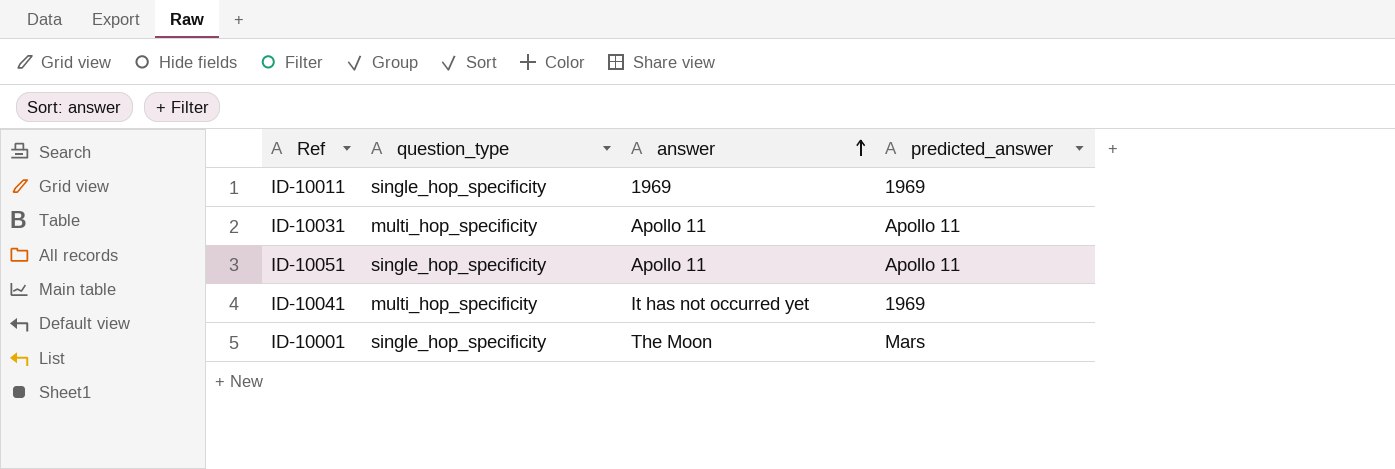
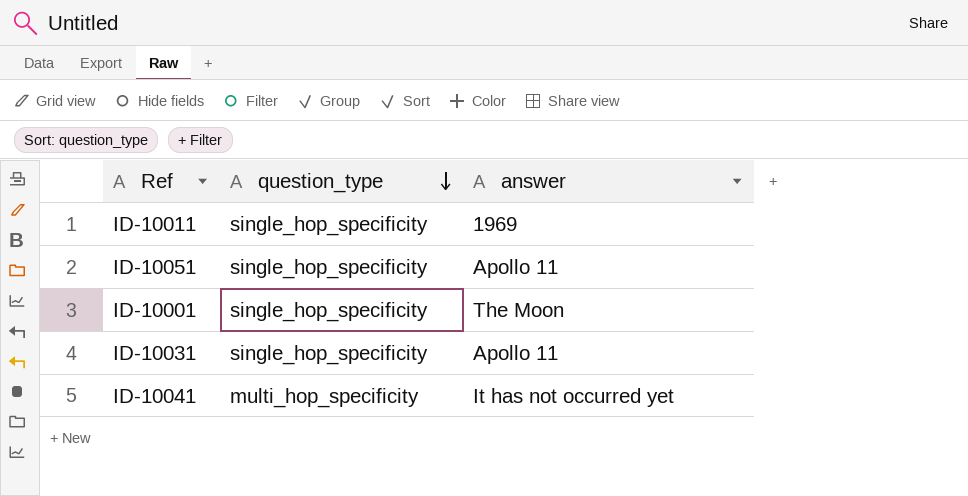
row order: answer ascending -> question_type descending
column predicted_answer | position: 4 -> none
ID-10031 | question_type: multi_hop_specificity -> single_hop_specificity

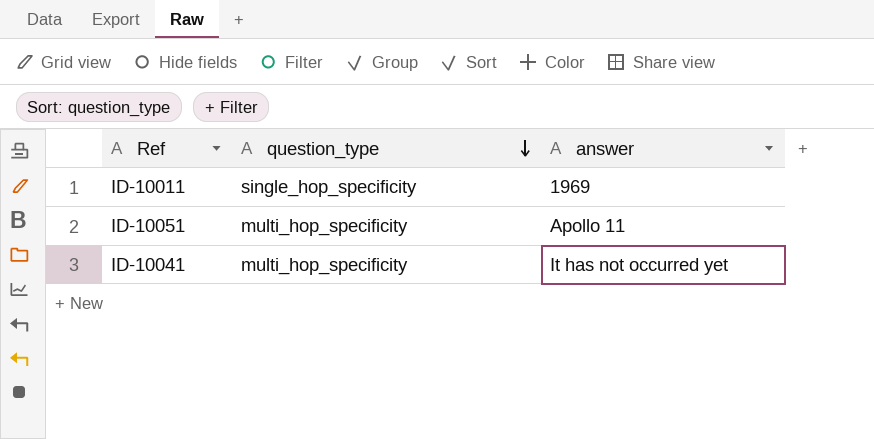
row ID-10001: single_hop_specificity | The Moon -> none
row ID-10031: single_hop_specificity | Apollo 11 -> none
ID-10051 | question_type: single_hop_specificity -> multi_hop_specificity

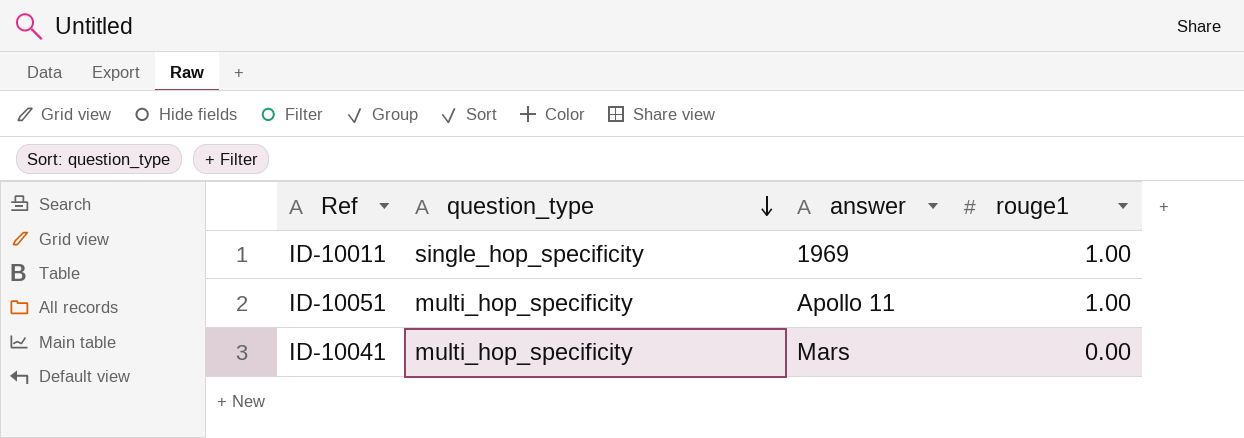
column rouge1 | position: none -> 4
ID-10041 | answer: It has not occurred yet -> Mars

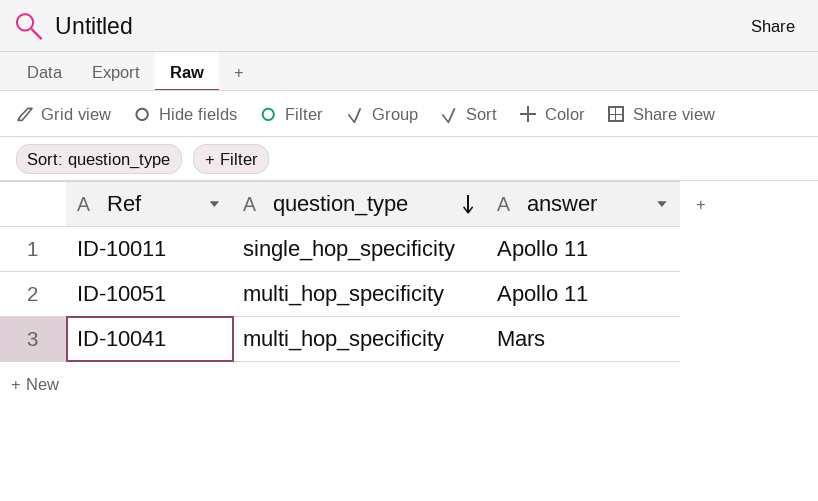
column rouge1 | position: 4 -> none
ID-10011 | answer: 1969 -> Apollo 11

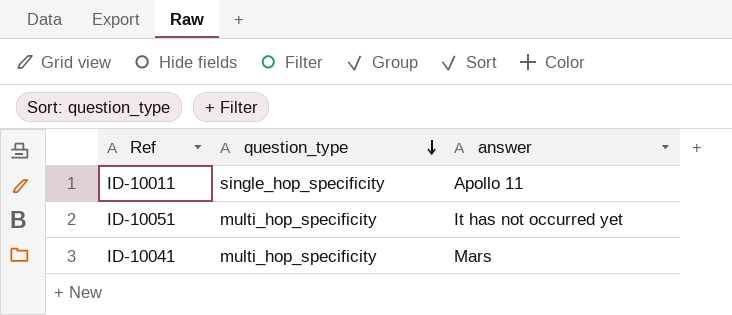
ID-10051 | answer: Apollo 11 -> It has not occurred yet

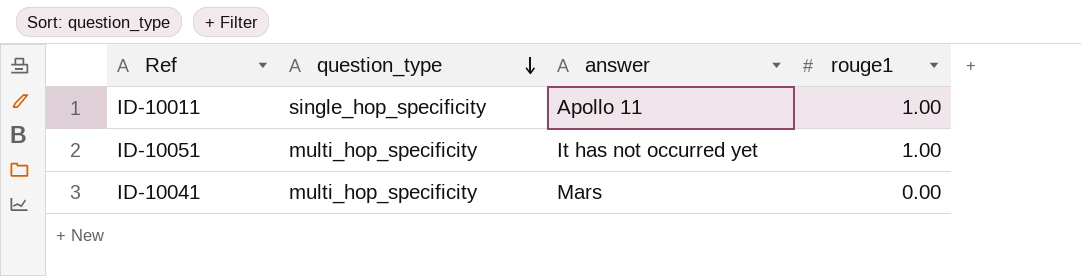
column rouge1 | position: none -> 4

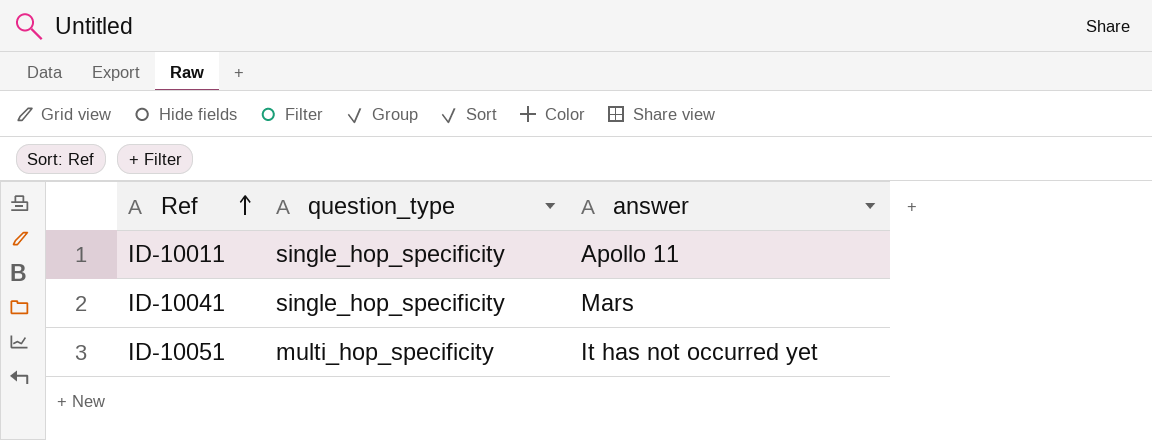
row order: question_type descending -> Ref ascending
column rouge1 | position: 4 -> none
ID-10041 | question_type: multi_hop_specificity -> single_hop_specificity

